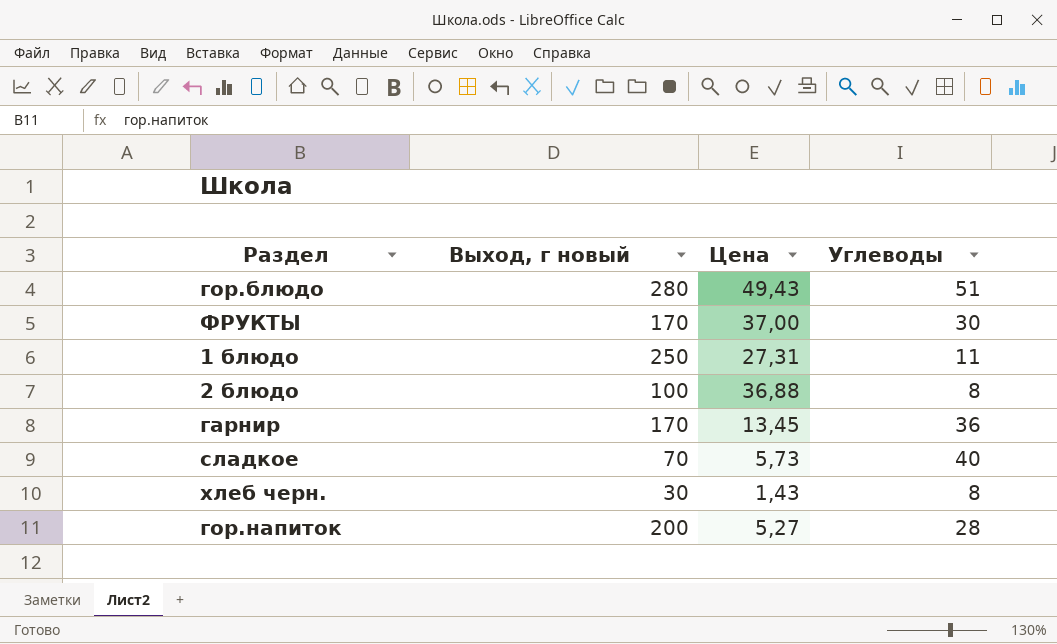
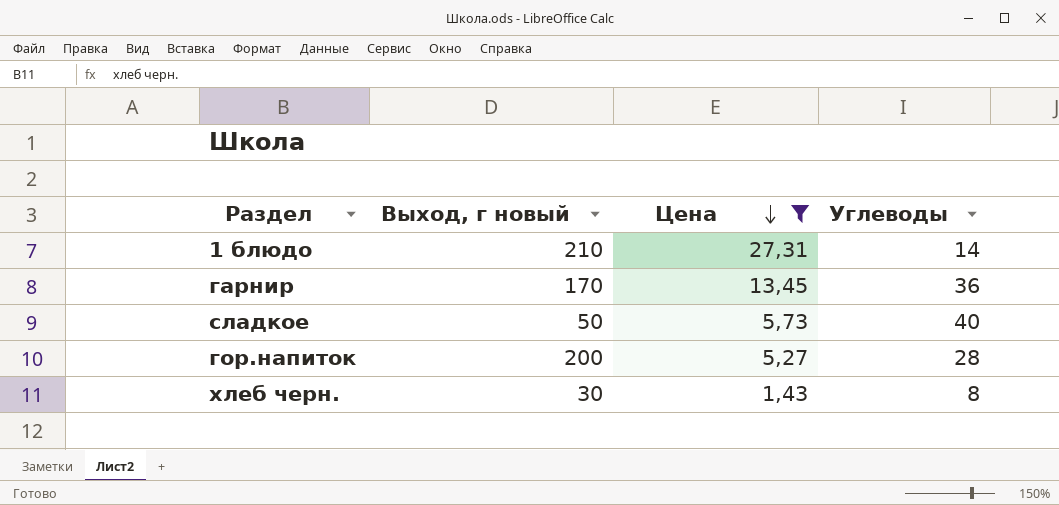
filter: none -> Цена <= 27,31
row order: none -> Цена descending
1 блюдо | Выход, г новый: 250 -> 210
1 блюдо | Углеводы: 11 -> 14
сладкое | Выход, г новый: 70 -> 50

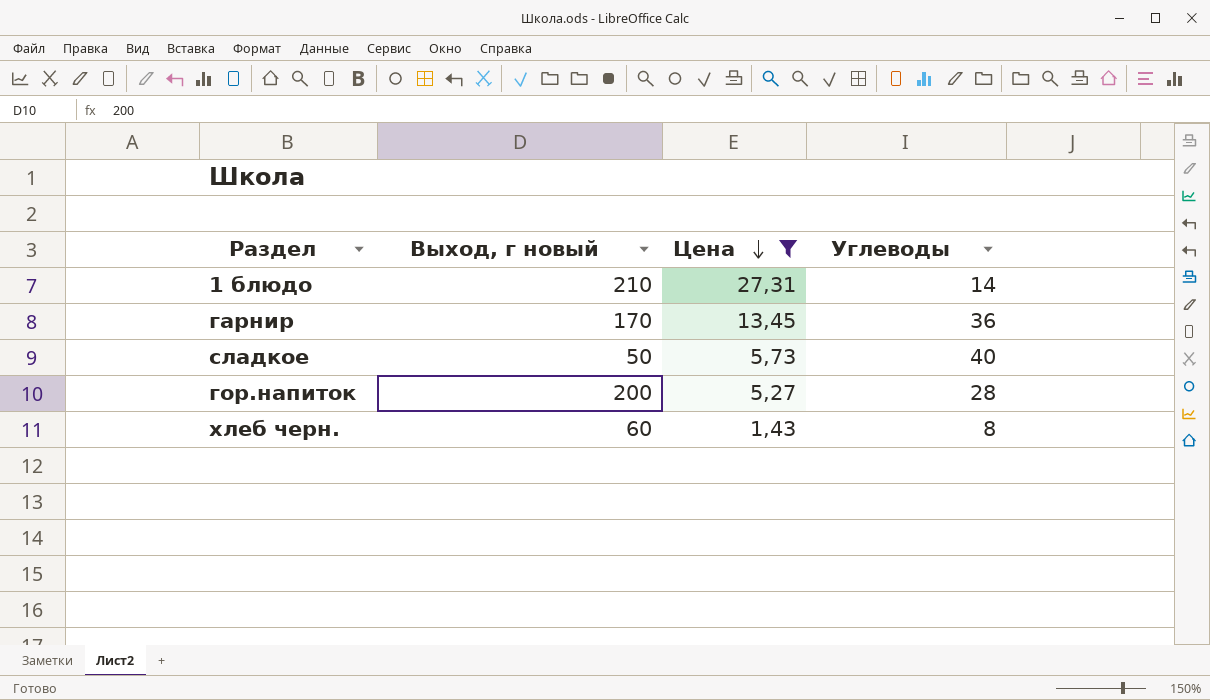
хлеб черн. | Выход, г новый: 30 -> 60

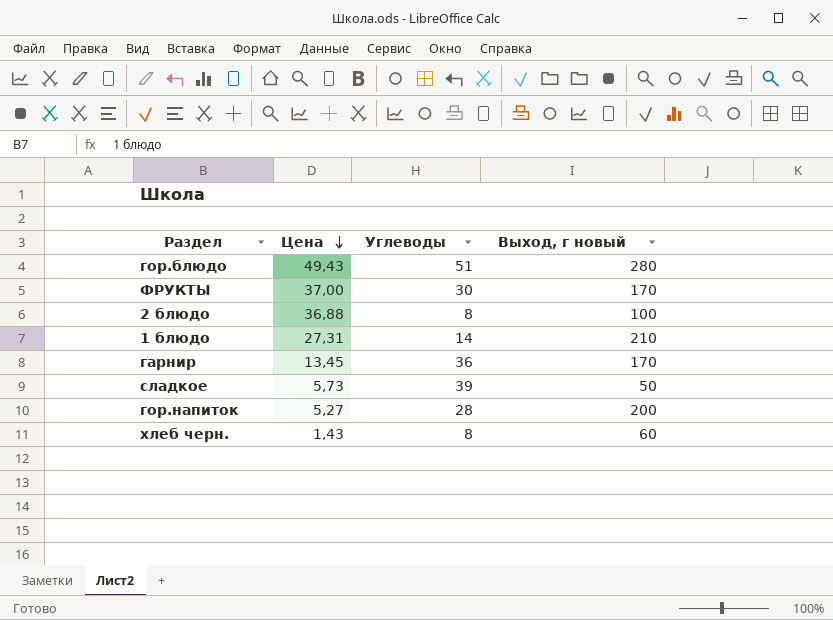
filter: Цена <= 27,31 -> none
column Выход, г новый | position: 2 -> 4
сладкое | Углеводы: 40 -> 39

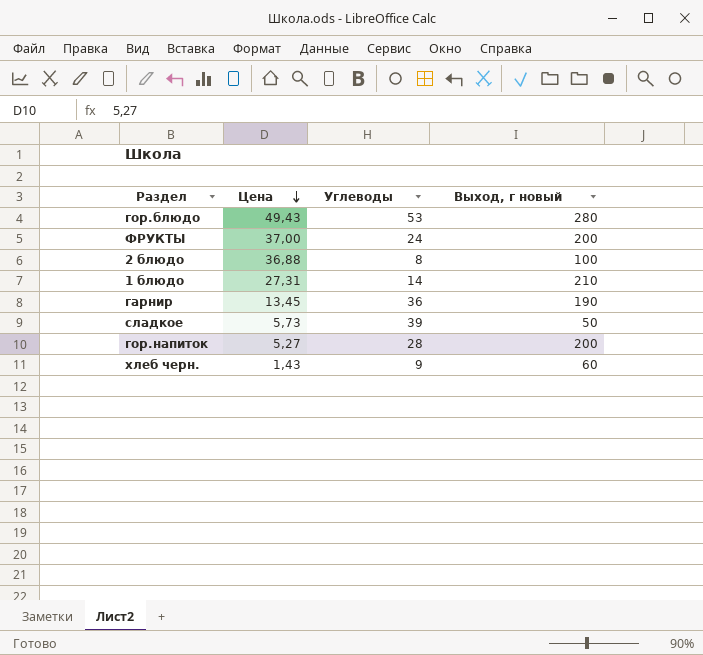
гор.блюдо | Углеводы: 51 -> 53
ФРУКТЫ | Углеводы: 30 -> 24
ФРУКТЫ | Выход, г новый: 170 -> 200
гарнир | Выход, г новый: 170 -> 190
хлеб черн. | Углеводы: 8 -> 9

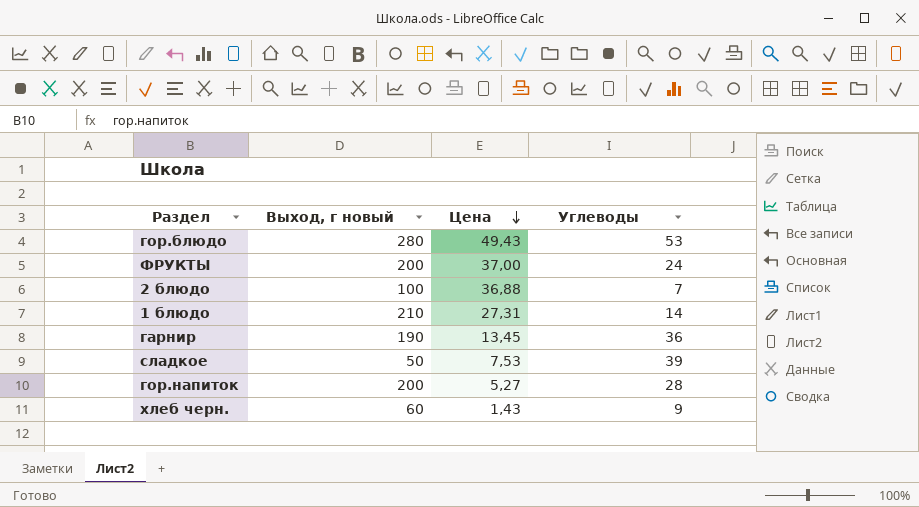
column Выход, г новый | position: 4 -> 2
2 блюдо | Углеводы: 8 -> 7
сладкое | Цена: 5,73 -> 7,53

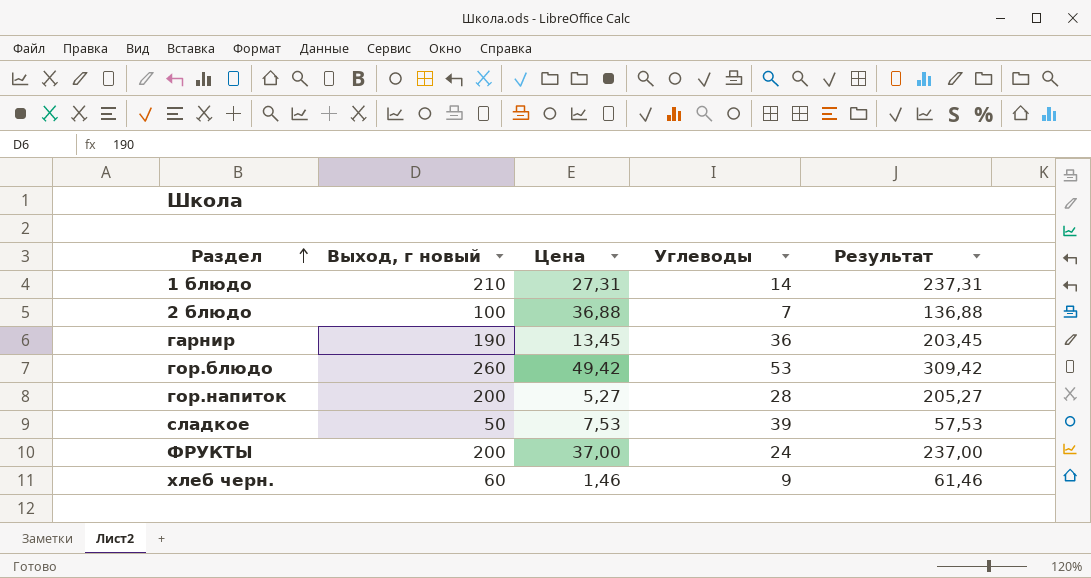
row order: Цена descending -> Раздел ascending
column Результат | formula: none -> [Выход, г новый] + [Цена]
гор.блюдо | Выход, г новый: 280 -> 260
гор.блюдо | Цена: 49,43 -> 49,42
хлеб черн. | Цена: 1,43 -> 1,46

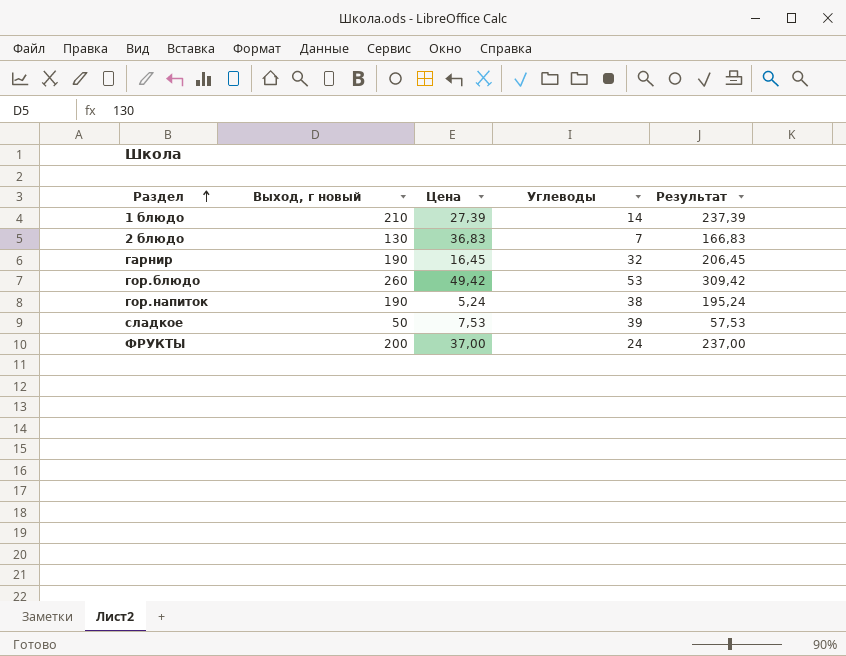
row хлеб черн.: 60 | 1,46 | 9 | 61,46 -> none
1 блюдо | Цена: 27,31 -> 27,39
1 блюдо | Результат: 237,31 -> 237,39
2 блюдо | Выход, г новый: 100 -> 130
2 блюдо | Цена: 36,88 -> 36,83
2 блюдо | Результат: 136,88 -> 166,83
гарнир | Цена: 13,45 -> 16,45
гарнир | Углеводы: 36 -> 32
гарнир | Результат: 203,45 -> 206,45
гор.напиток | Выход, г новый: 200 -> 190
гор.напиток | Цена: 5,27 -> 5,24
гор.напиток | Углеводы: 28 -> 38
гор.напиток | Результат: 205,27 -> 195,24

